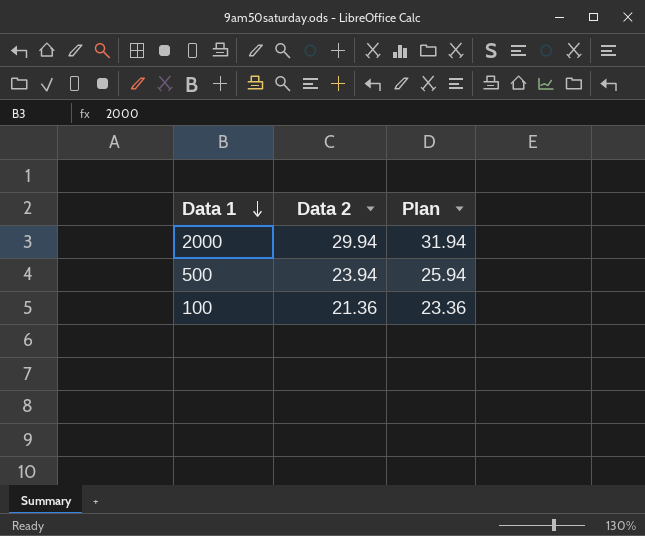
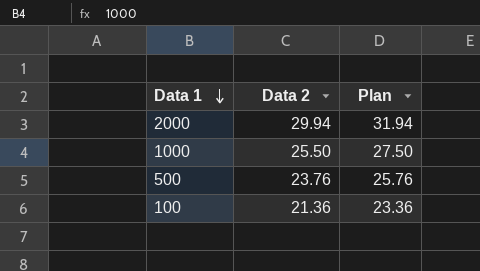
row 1000: none -> 25.50 | 27.50
500 | Data 2: 23.94 -> 23.76
500 | Plan: 25.94 -> 25.76

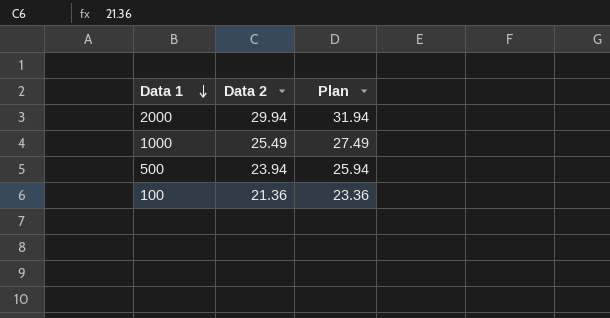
1000 | Data 2: 25.50 -> 25.49
1000 | Plan: 27.50 -> 27.49
500 | Data 2: 23.76 -> 23.94
500 | Plan: 25.76 -> 25.94

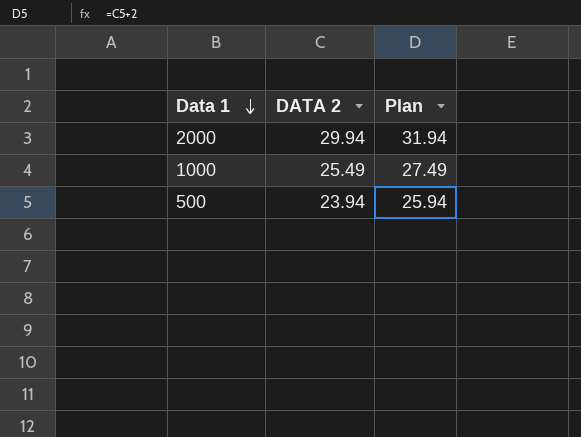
column name: Data 2 -> DATA 2
row 100: 21.36 | 23.36 -> none

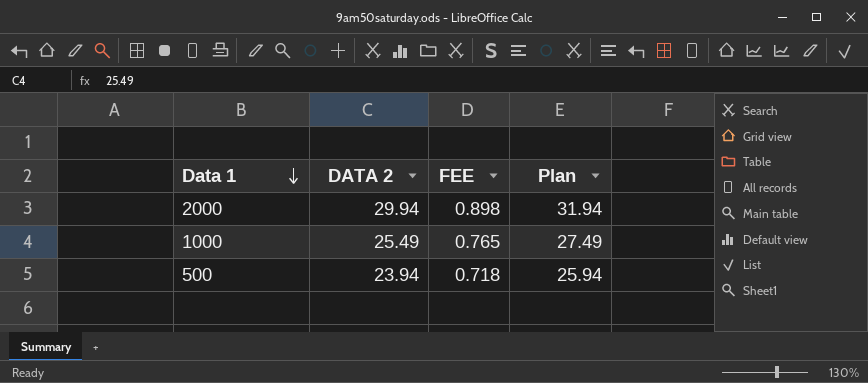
column FEE | formula: none -> [DATA 2] * 0.03

